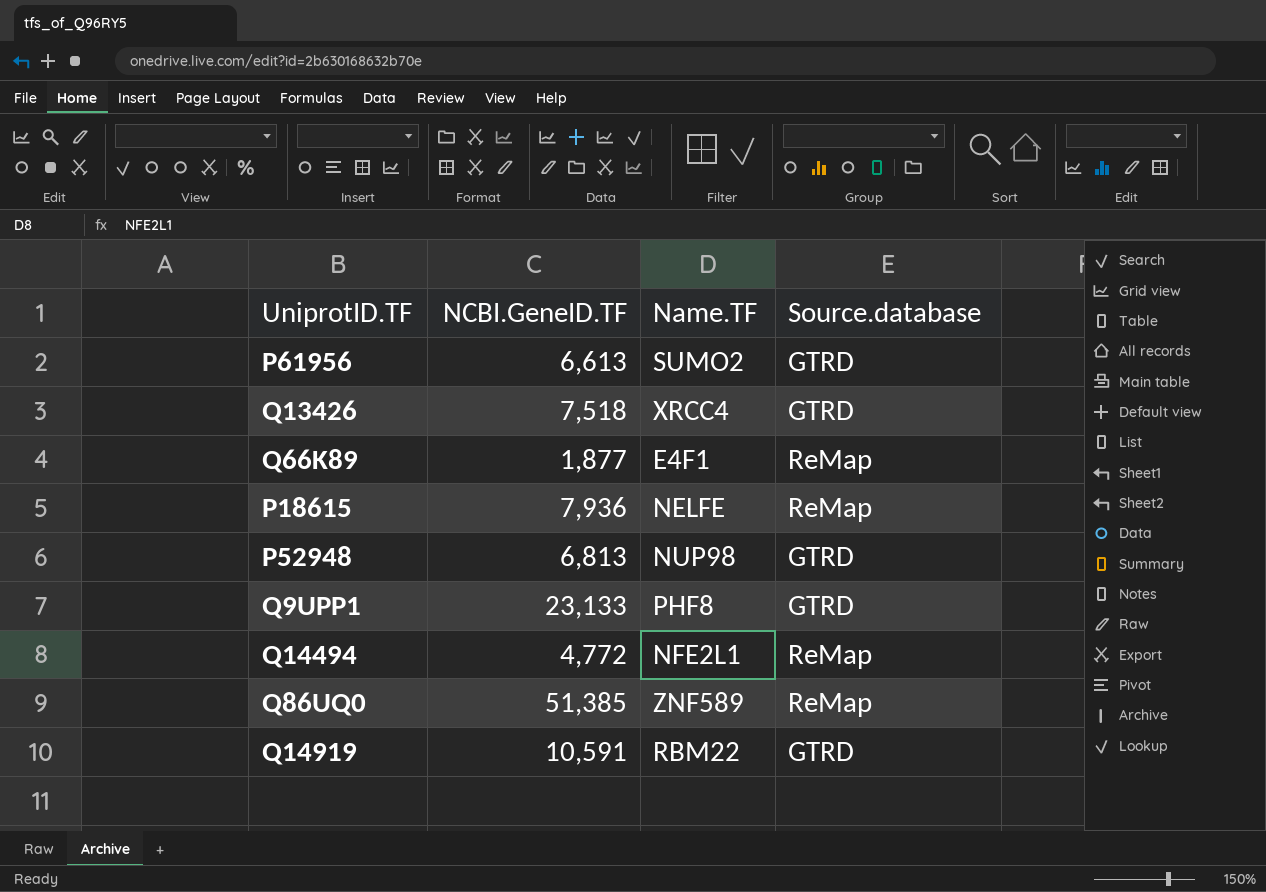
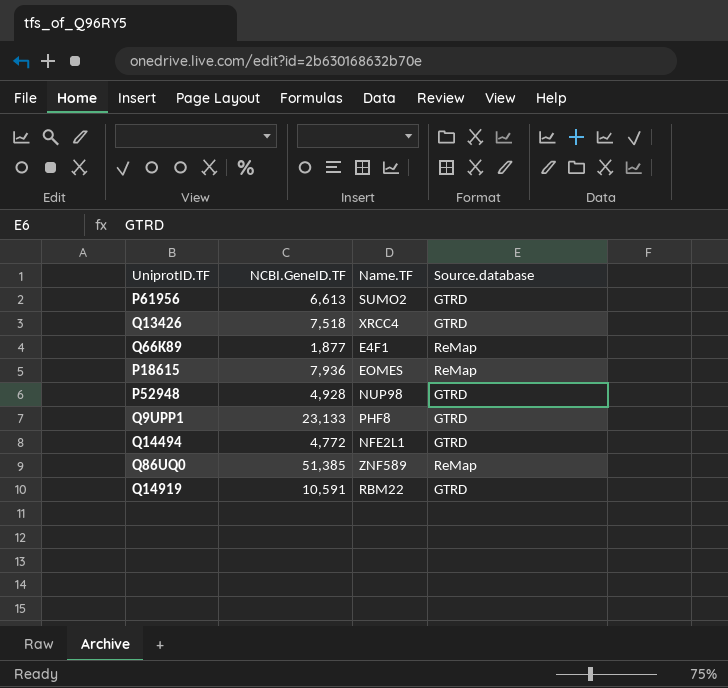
P18615 | Name.TF: NELFE -> EOMES
P52948 | NCBI.GeneID.TF: 6,813 -> 4,928
Q14494 | Source.database: ReMap -> GTRD

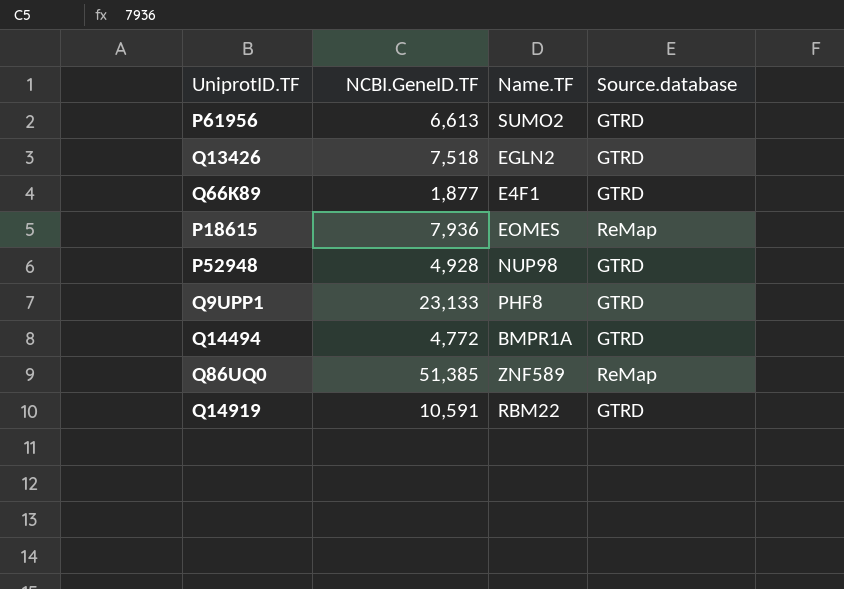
Q13426 | Name.TF: XRCC4 -> EGLN2
Q66K89 | Source.database: ReMap -> GTRD
Q14494 | Name.TF: NFE2L1 -> BMPR1A

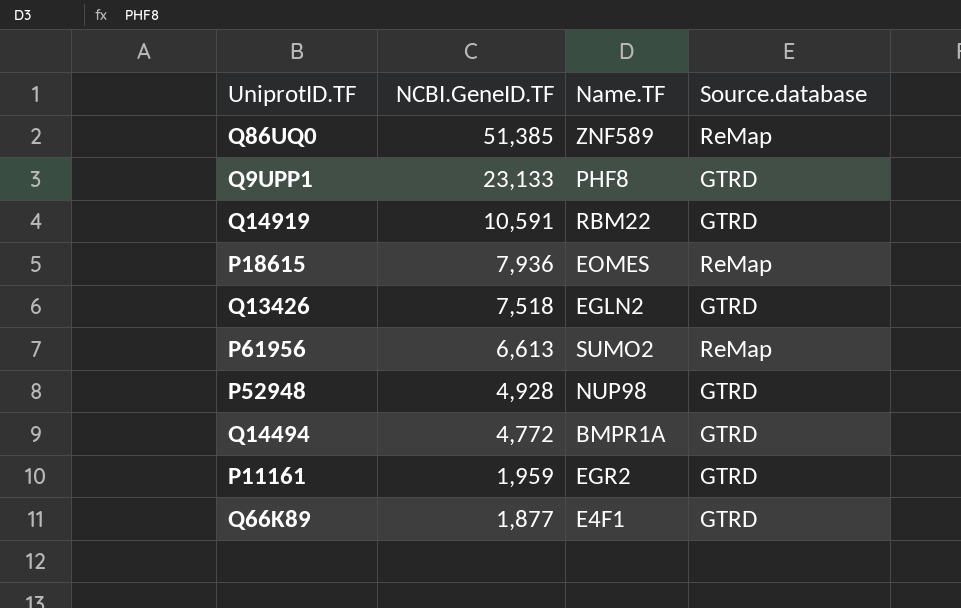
row order: none -> NCBI.GeneID.TF descending
P61956 | Source.database: GTRD -> ReMap
row P11161: none -> 1,959 | EGR2 | GTRD

